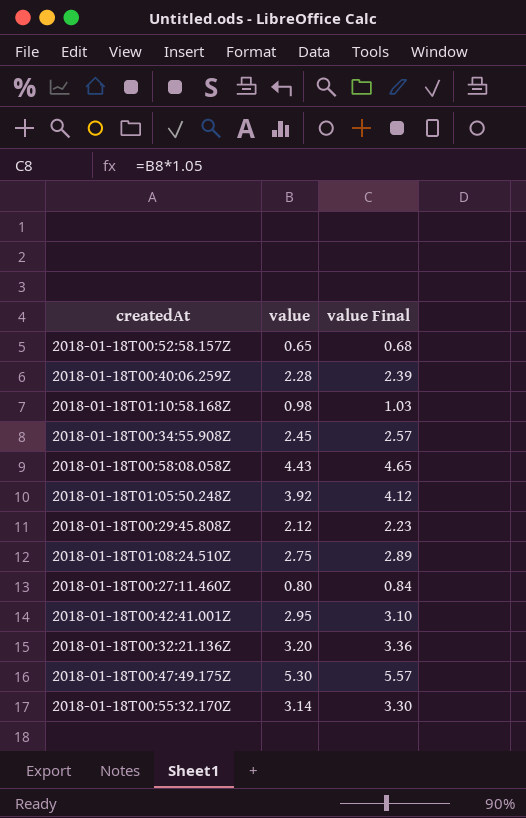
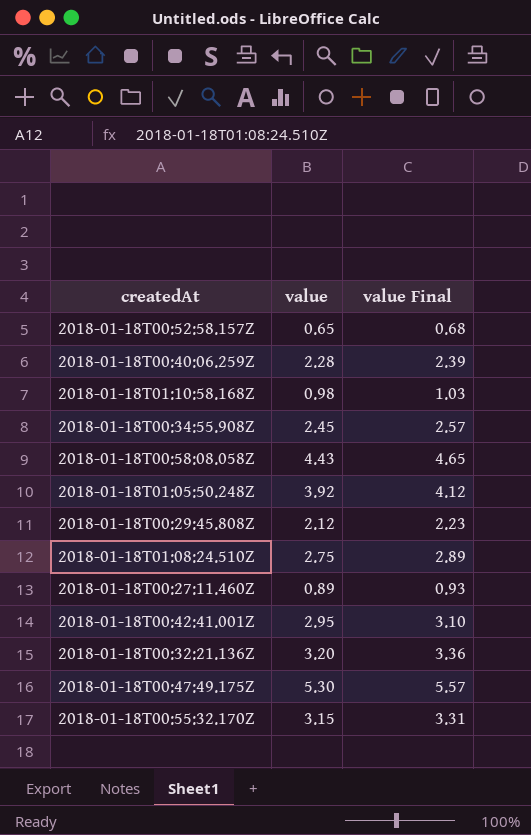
2018-01-18T00:27:11.460Z | value: 0.80 -> 0.89
2018-01-18T00:27:11.460Z | value Final: 0.84 -> 0.93
2018-01-18T00:55:32.170Z | value: 3.14 -> 3.15
2018-01-18T00:55:32.170Z | value Final: 3.30 -> 3.31

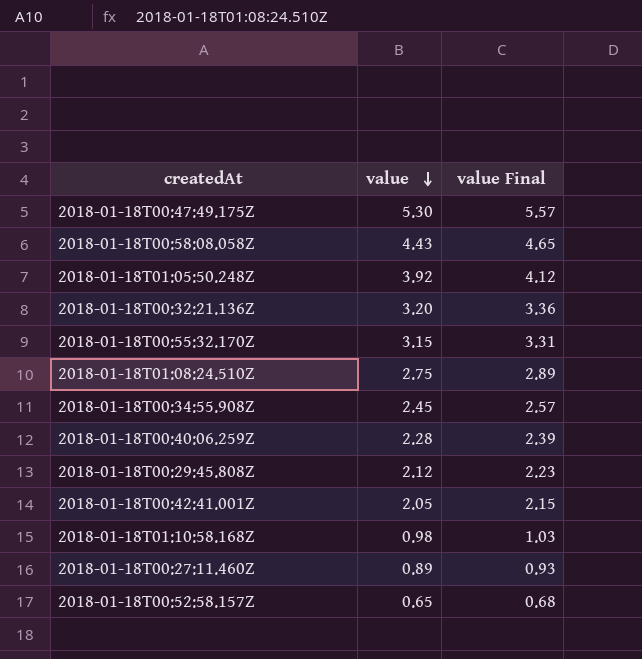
row order: none -> value descending
2018-01-18T00:42:41.001Z | value: 2.95 -> 2.05
2018-01-18T00:42:41.001Z | value Final: 3.10 -> 2.15

